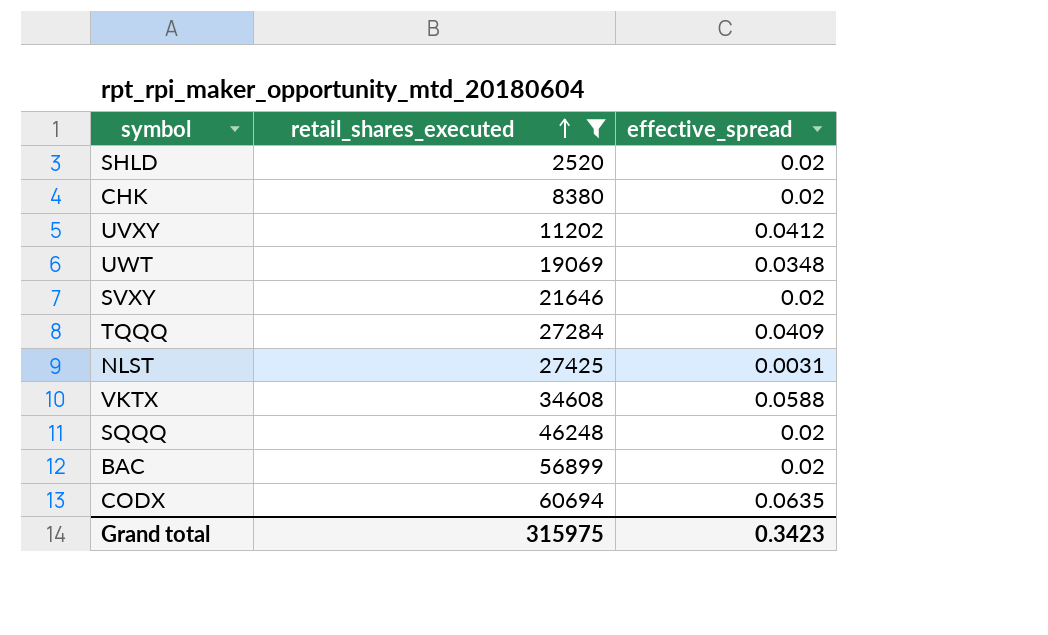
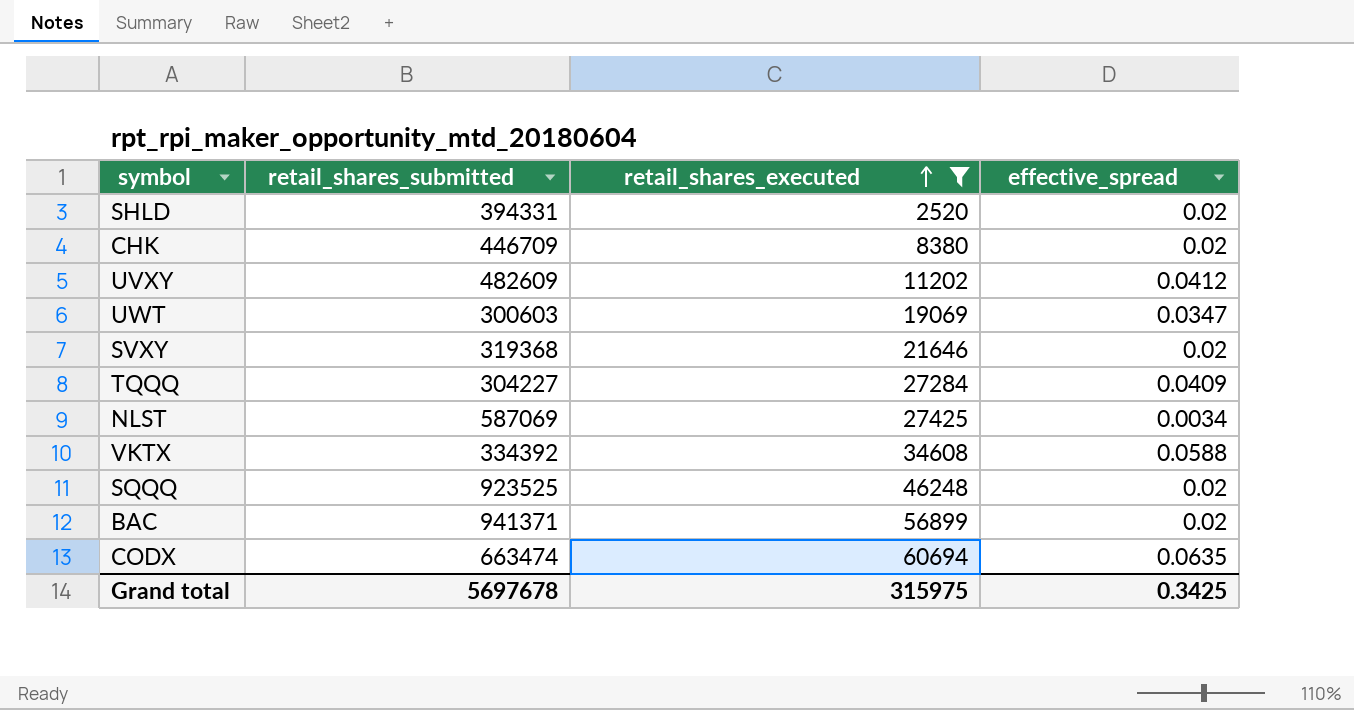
column retail_shares_submitted | position: none -> 2
UWT | effective_spread: 0.0348 -> 0.0347
NLST | effective_spread: 0.0031 -> 0.0034
Grand total | effective_spread: 0.3423 -> 0.3425

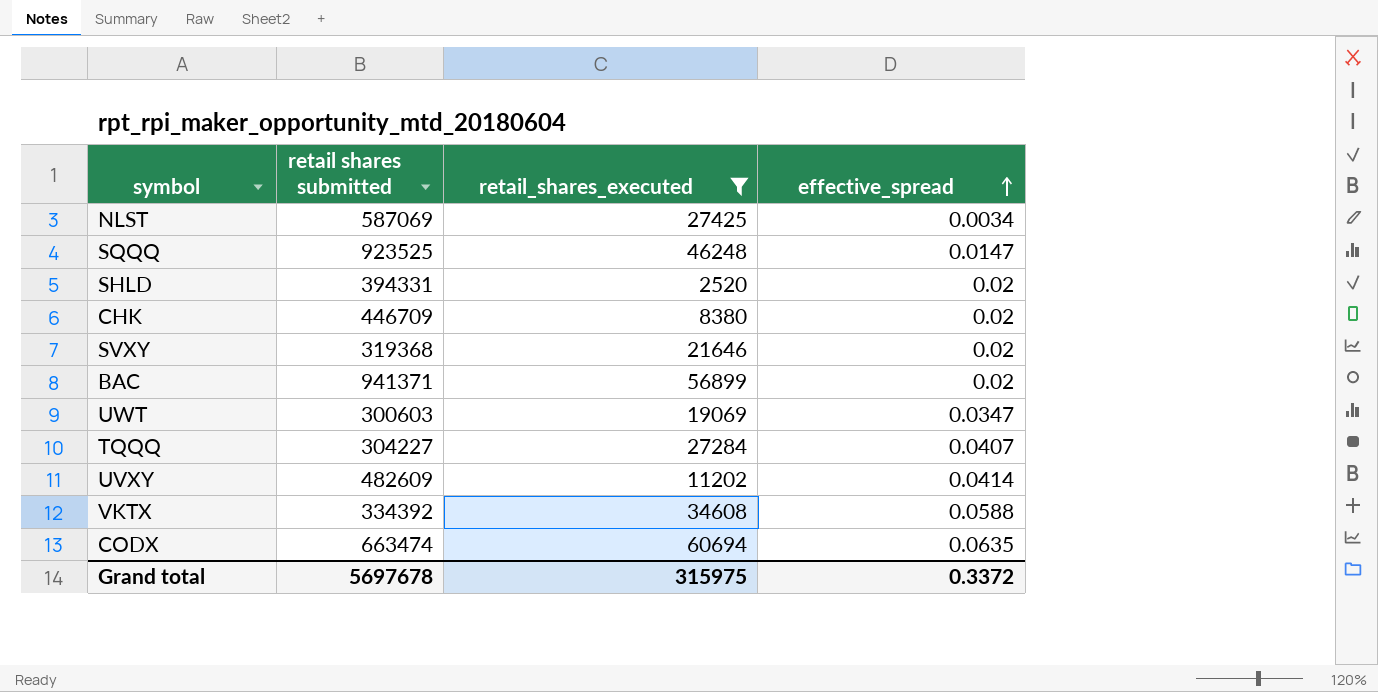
row order: retail_shares_executed ascending -> effective_spread ascending
column name: retail_shares_submitted -> retail shares submitted
SQQQ | effective_spread: 0.02 -> 0.0147
TQQQ | effective_spread: 0.0409 -> 0.0407
UVXY | effective_spread: 0.0412 -> 0.0414
Grand total | effective_spread: 0.3425 -> 0.3372

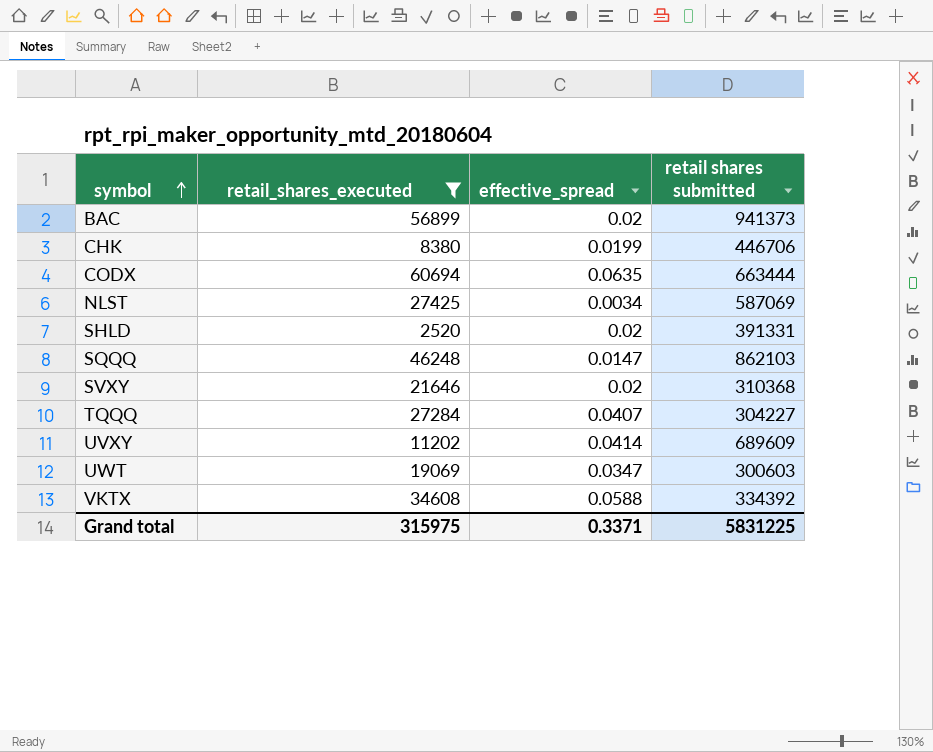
row order: effective_spread ascending -> symbol ascending
column retail shares submitted | position: 2 -> 4
BAC | retail shares submitted: 941371 -> 941373
CHK | effective_spread: 0.02 -> 0.0199
CHK | retail shares submitted: 446709 -> 446706
CODX | retail shares submitted: 663474 -> 663444
SHLD | retail shares submitted: 394331 -> 391331
SQQQ | retail shares submitted: 923525 -> 862103
SVXY | retail shares submitted: 319368 -> 310368
UVXY | retail shares submitted: 482609 -> 689609
Grand total | effective_spread: 0.3372 -> 0.3371
Grand total | retail shares submitted: 5697678 -> 5831225

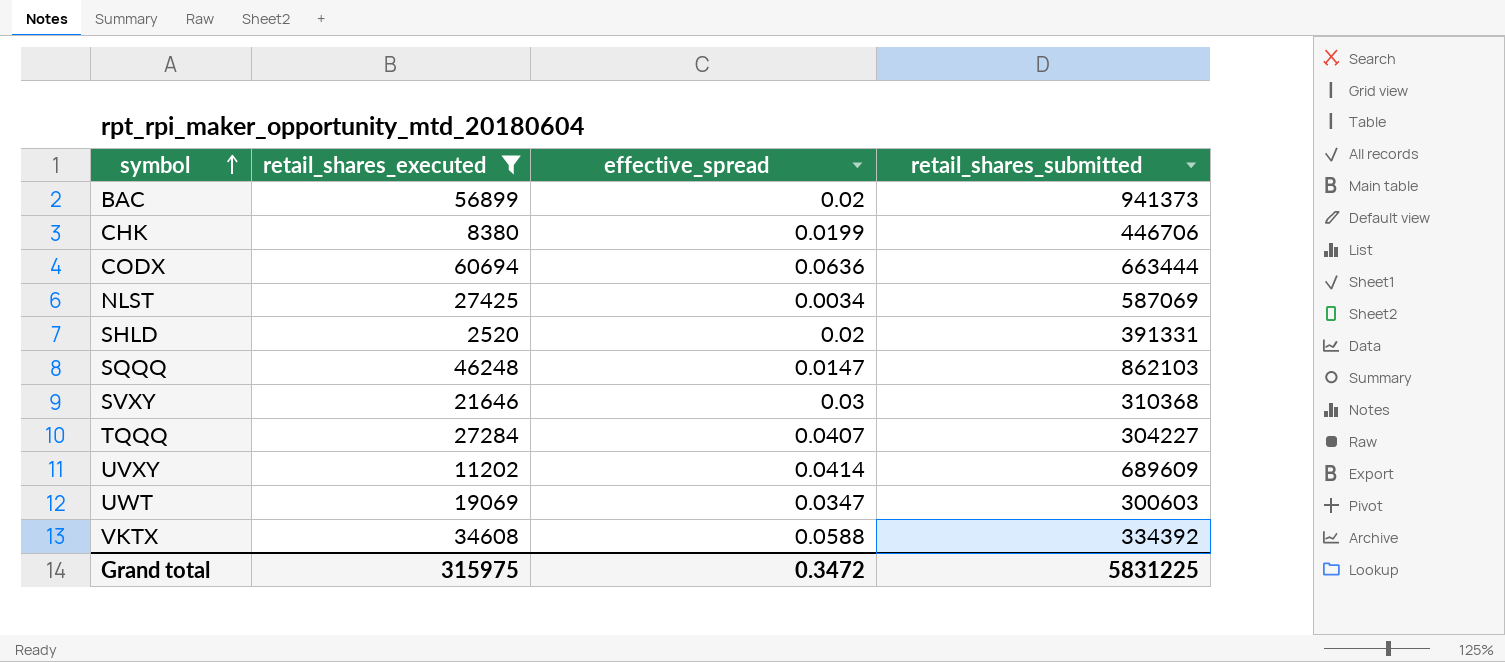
column name: retail shares submitted -> retail_shares_submitted
CODX | effective_spread: 0.0635 -> 0.0636
SVXY | effective_spread: 0.02 -> 0.03
Grand total | effective_spread: 0.3371 -> 0.3472

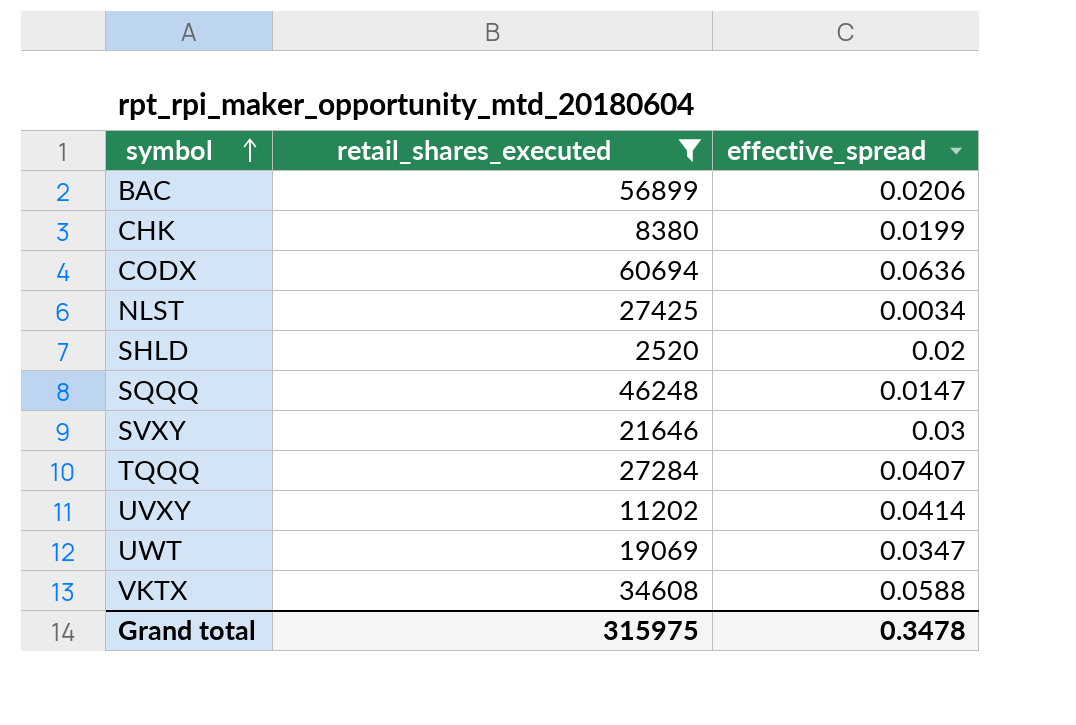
column retail_shares_submitted | position: 4 -> none
BAC | effective_spread: 0.02 -> 0.0206
Grand total | effective_spread: 0.3472 -> 0.3478

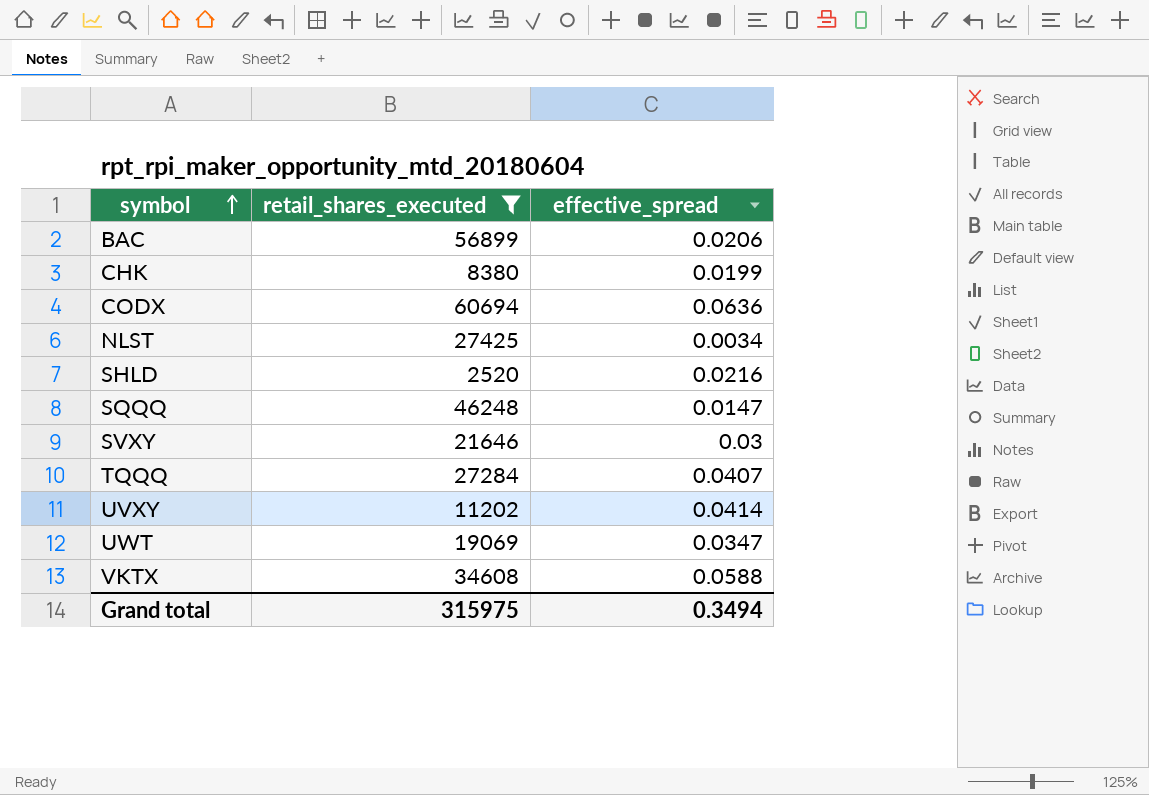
SHLD | effective_spread: 0.02 -> 0.0216
Grand total | effective_spread: 0.3478 -> 0.3494

